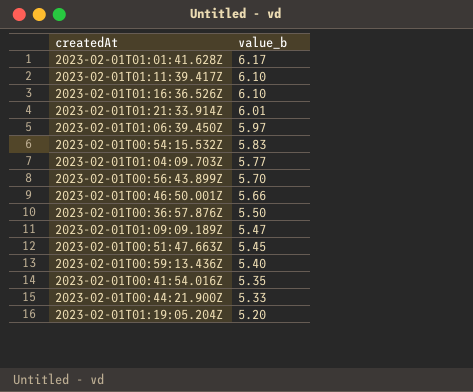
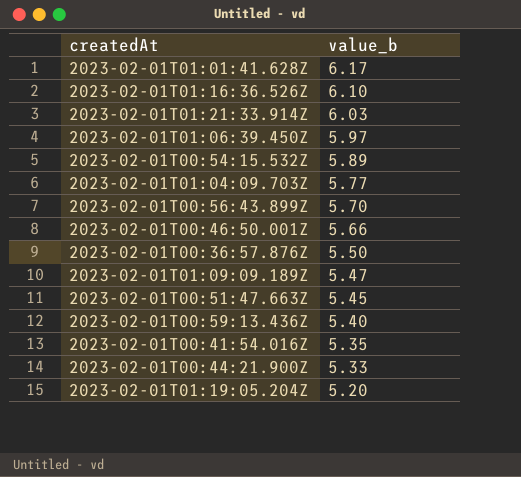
row 2023-02-01T01:11:39.417Z: 6.10 -> none
2023-02-01T01:21:33.914Z | value_b: 6.01 -> 6.03
2023-02-01T00:54:15.532Z | value_b: 5.83 -> 5.89

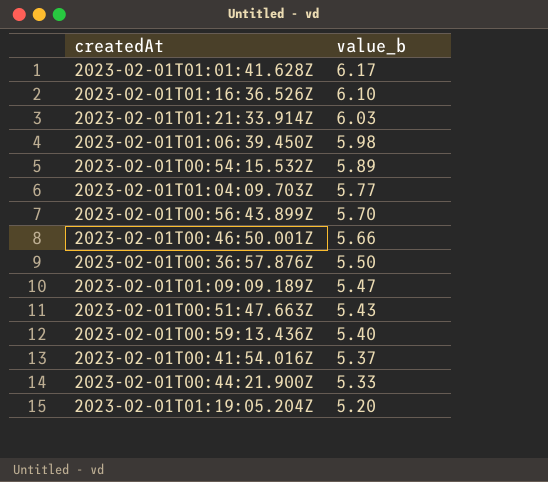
2023-02-01T01:06:39.450Z | value_b: 5.97 -> 5.98
2023-02-01T00:51:47.663Z | value_b: 5.45 -> 5.43
2023-02-01T00:41:54.016Z | value_b: 5.35 -> 5.37

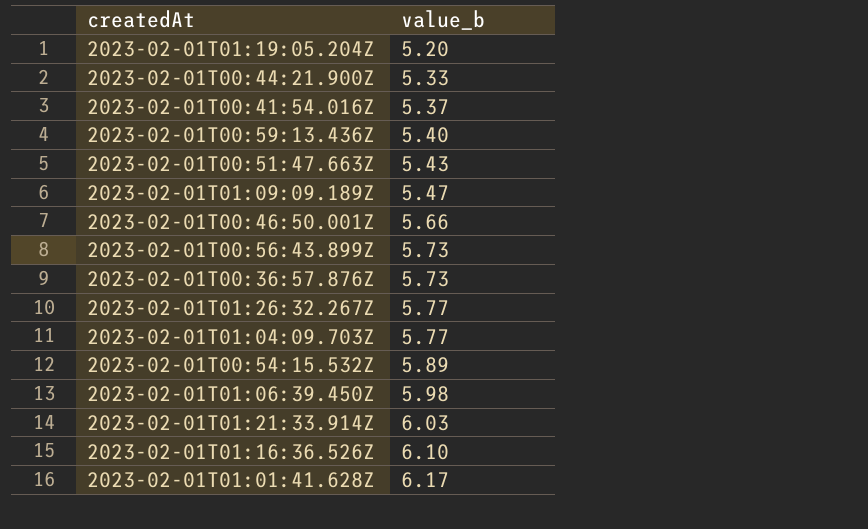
row order: value_b descending -> value_b ascending
2023-02-01T00:56:43.899Z | value_b: 5.70 -> 5.73
2023-02-01T00:36:57.876Z | value_b: 5.50 -> 5.73
row 2023-02-01T01:26:32.267Z: none -> 5.77

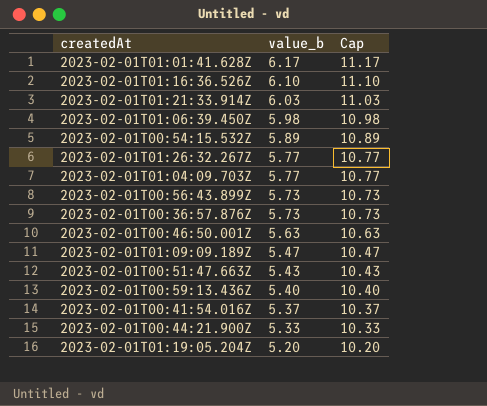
row order: value_b ascending -> value_b descending
column Cap | formula: none -> [value_b] + 5
2023-02-01T00:46:50.001Z | value_b: 5.66 -> 5.63

